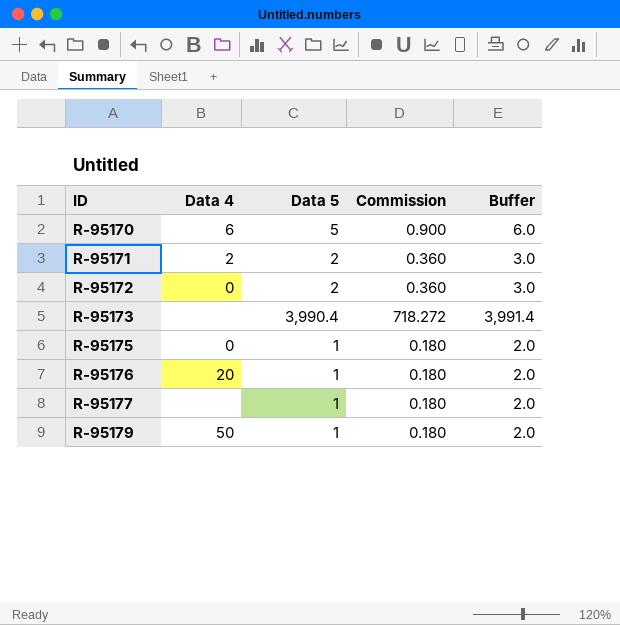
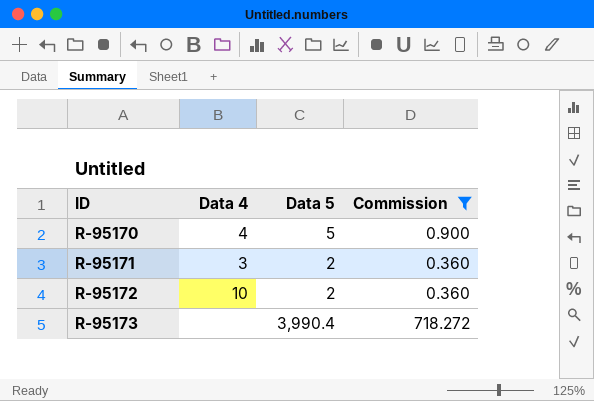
filter: none -> Commission != 0.180
column Buffer | formula: [Data 5] + 1 -> none
R-95170 | Data 4: 6 -> 4
R-95171 | Data 4: 2 -> 3
R-95172 | Data 4: 0 -> 10

